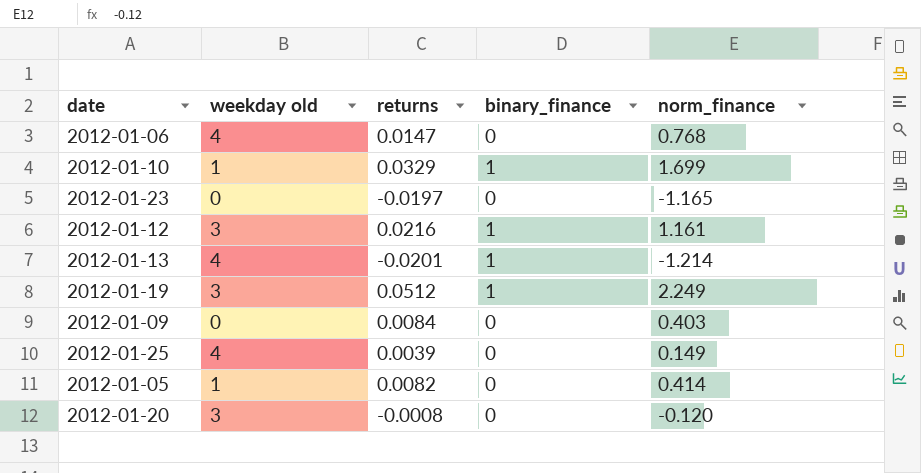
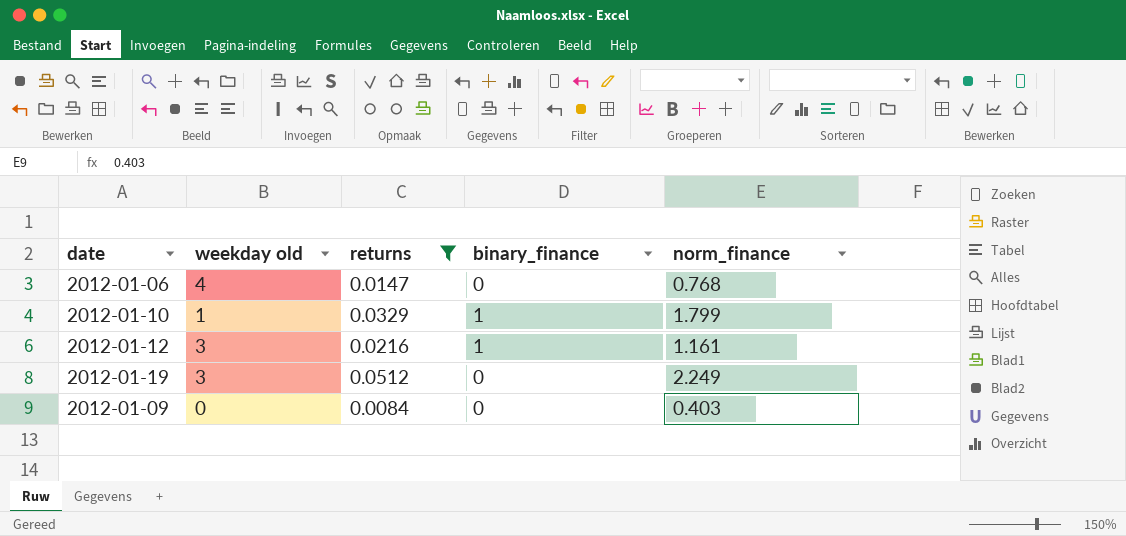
filter: none -> returns >= 0.0084
2012-01-10 | norm_finance: 1.699 -> 1.799
2012-01-19 | binary_finance: 1 -> 0

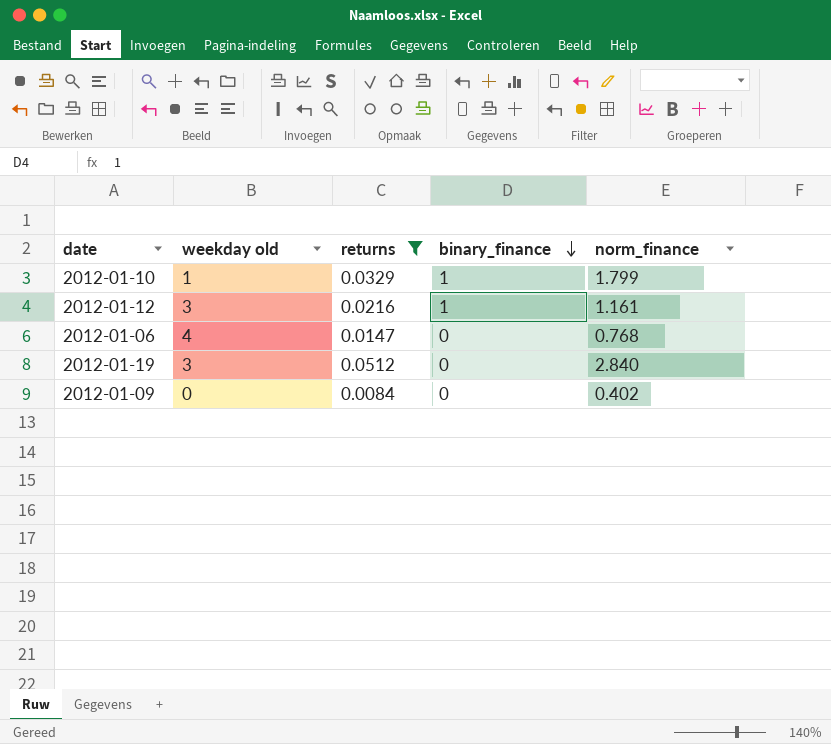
row order: none -> binary_finance descending
2012-01-19 | norm_finance: 2.249 -> 2.840
2012-01-09 | norm_finance: 0.403 -> 0.402

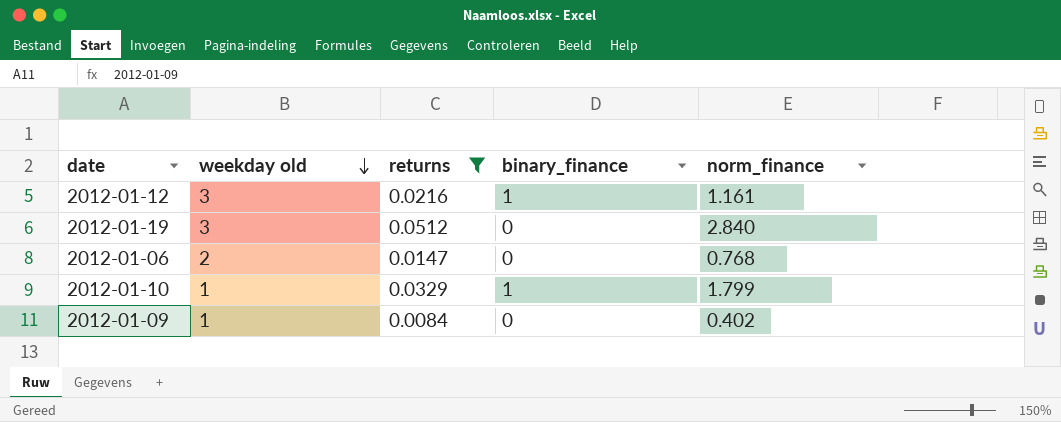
row order: binary_finance descending -> weekday old descending
2012-01-06 | weekday old: 4 -> 2
2012-01-09 | weekday old: 0 -> 1

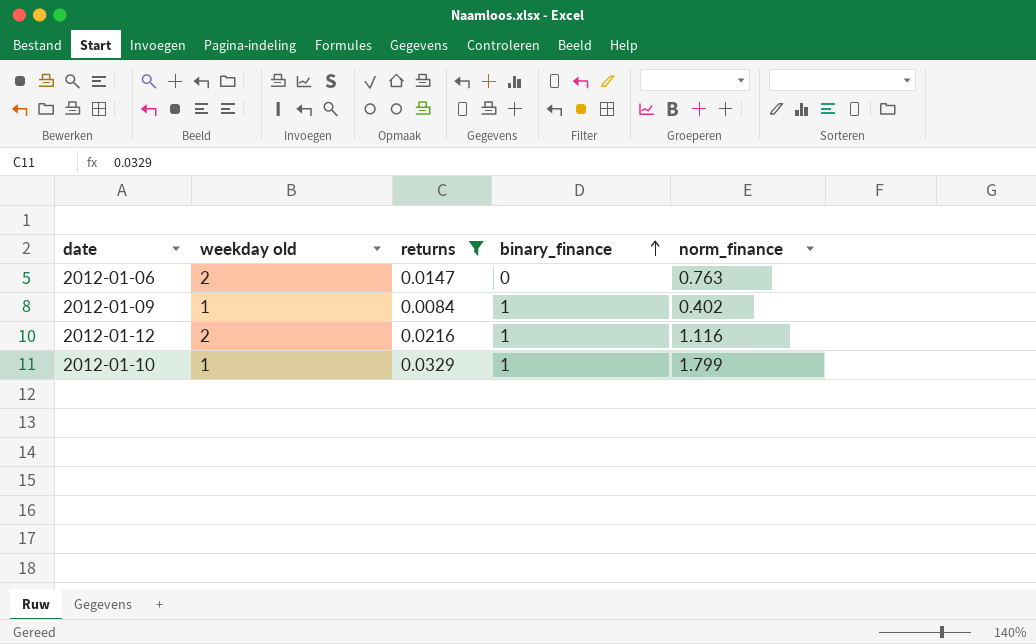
row order: weekday old descending -> binary_finance ascending
row 2012-01-19: 3 | 0.0512 | 0 | 2.840 -> none
2012-01-06 | norm_finance: 0.768 -> 0.763
2012-01-09 | binary_finance: 0 -> 1
2012-01-12 | weekday old: 3 -> 2
2012-01-12 | norm_finance: 1.161 -> 1.116

